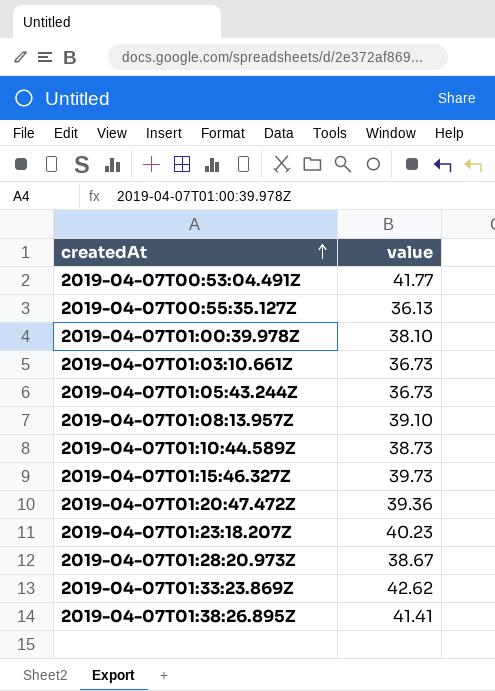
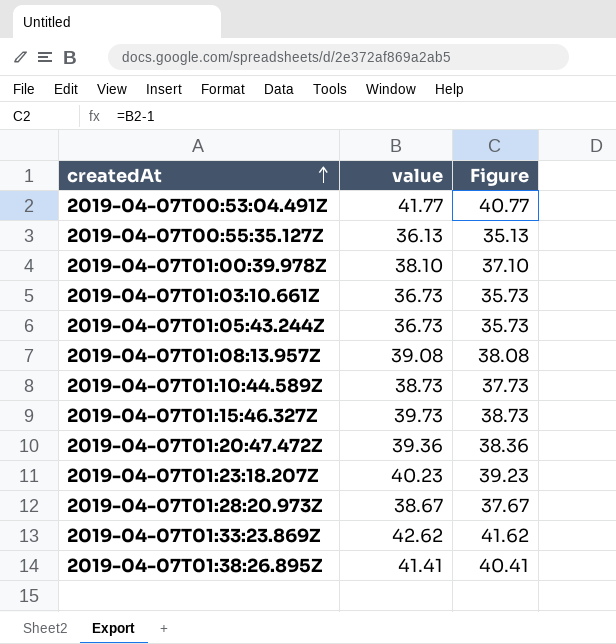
column Figure | formula: none -> [value] - 1
2019-04-07T01:08:13.957Z | value: 39.10 -> 39.08

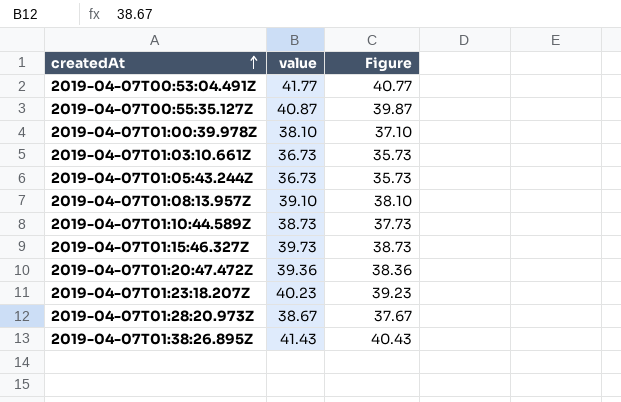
row 2019-04-07T01:33:23.869Z: 42.62 | 41.62 -> none
2019-04-07T00:55:35.127Z | value: 36.13 -> 40.87
2019-04-07T00:55:35.127Z | Figure: 35.13 -> 39.87
2019-04-07T01:08:13.957Z | value: 39.08 -> 39.10
2019-04-07T01:08:13.957Z | Figure: 38.08 -> 38.10
2019-04-07T01:38:26.895Z | value: 41.41 -> 41.43
2019-04-07T01:38:26.895Z | Figure: 40.41 -> 40.43

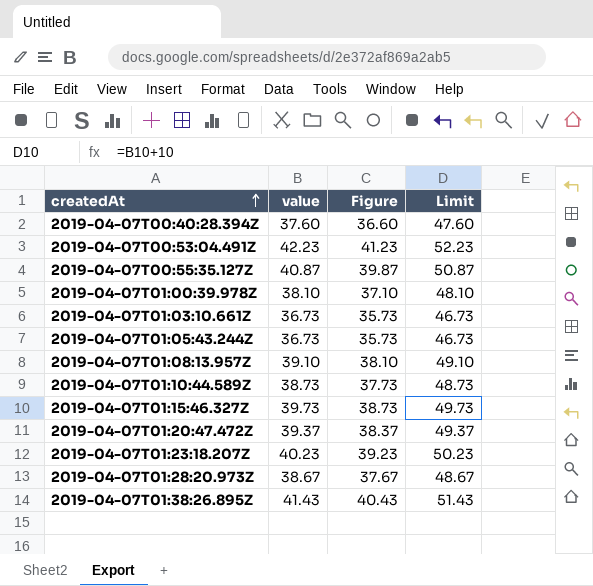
column Limit | formula: none -> [value] + 10
row 2019-04-07T00:40:28.394Z: none -> 37.60 | 36.60 | 47.60
2019-04-07T00:53:04.491Z | value: 41.77 -> 42.23
2019-04-07T00:53:04.491Z | Figure: 40.77 -> 41.23
2019-04-07T01:20:47.472Z | value: 39.36 -> 39.37
2019-04-07T01:20:47.472Z | Figure: 38.36 -> 38.37

